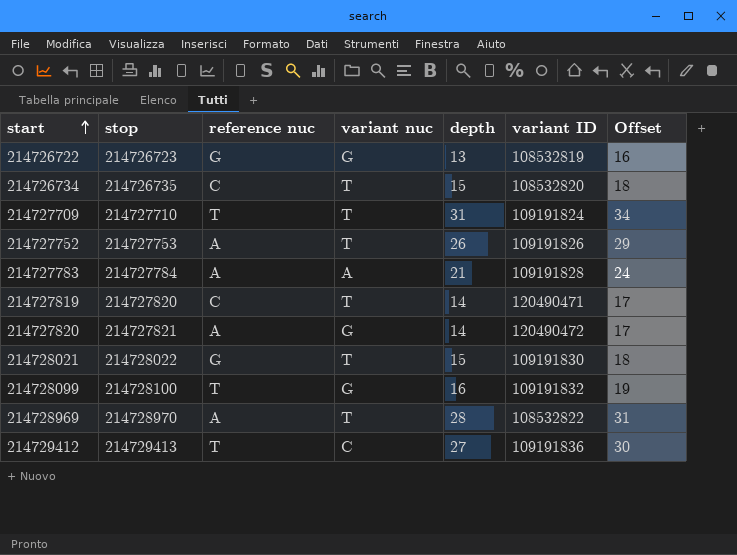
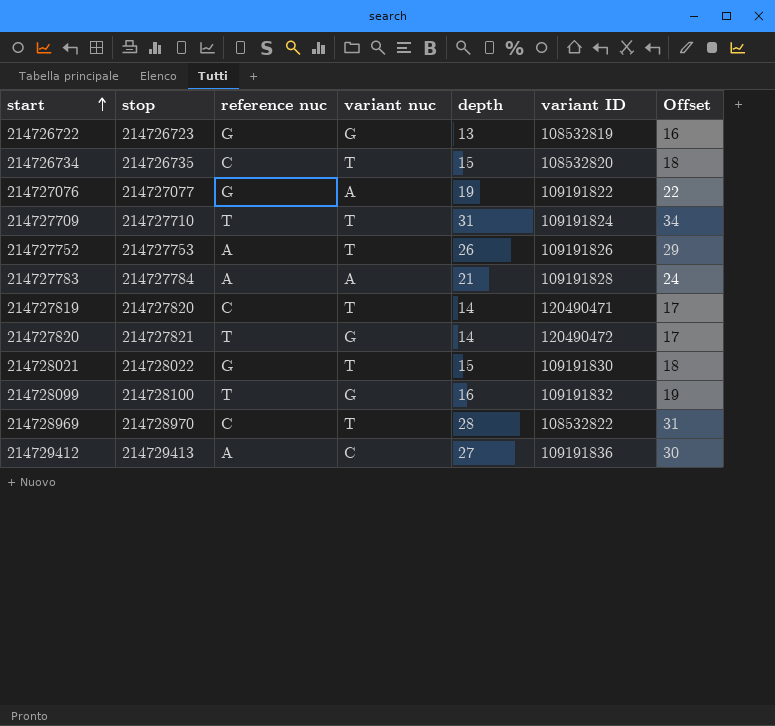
row 214727076: none -> 214727077 | G | A | 19 | 109191822 | 22
214727820 | reference nuc: A -> T
214728969 | reference nuc: A -> C
214729412 | reference nuc: T -> A

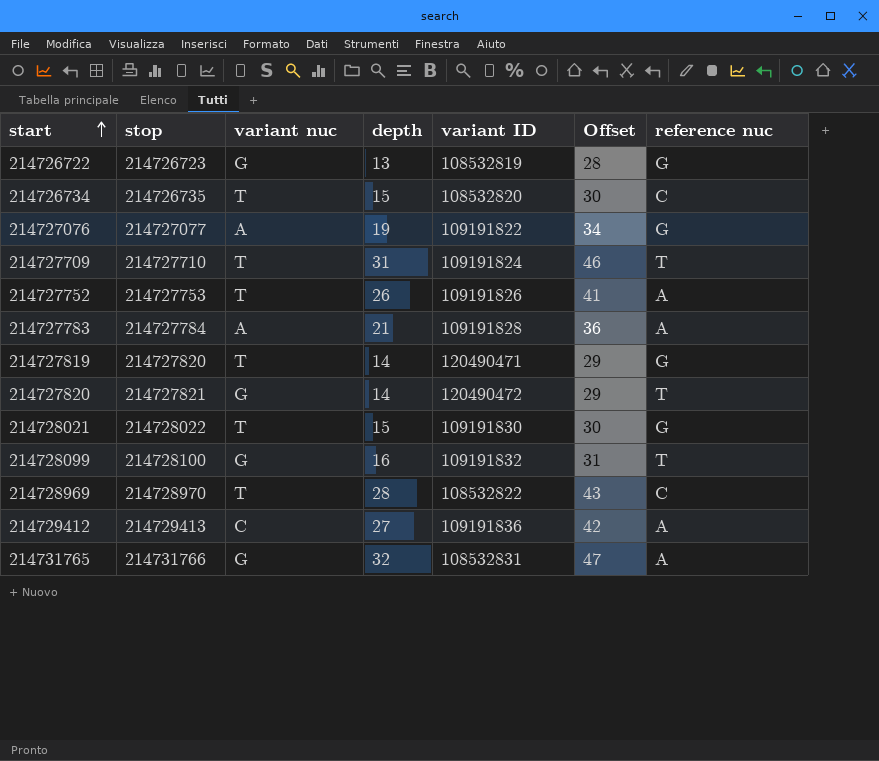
column Offset | formula: [depth] + 3 -> [depth] + 15
column reference nuc | position: 3 -> 7
214727819 | reference nuc: C -> G
row 214731765: none -> 214731766 | G | 32 | 108532831 | 47 | A

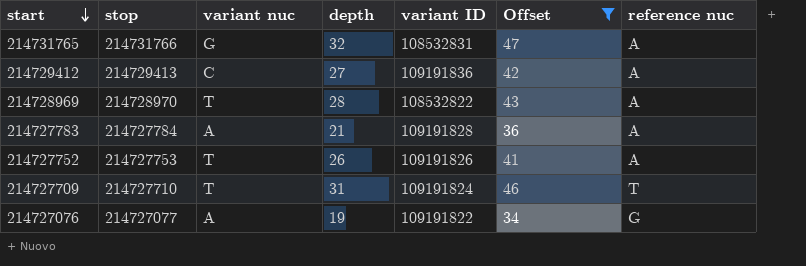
filter: none -> Offset >= 34
row order: start ascending -> start descending
214728969 | reference nuc: C -> A

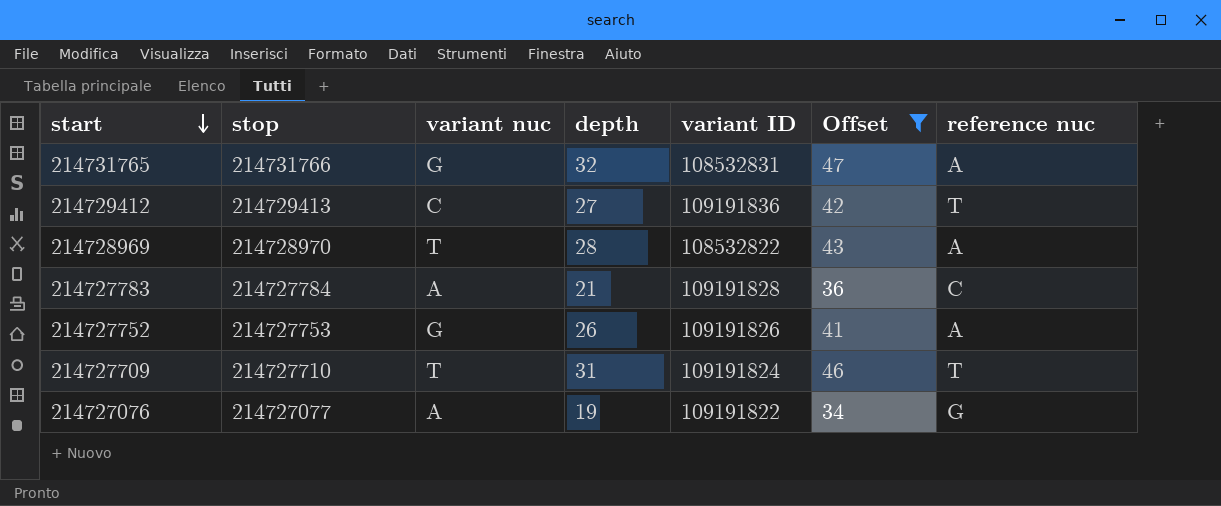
214729412 | reference nuc: A -> T
214727783 | reference nuc: A -> C
214727752 | variant nuc: T -> G

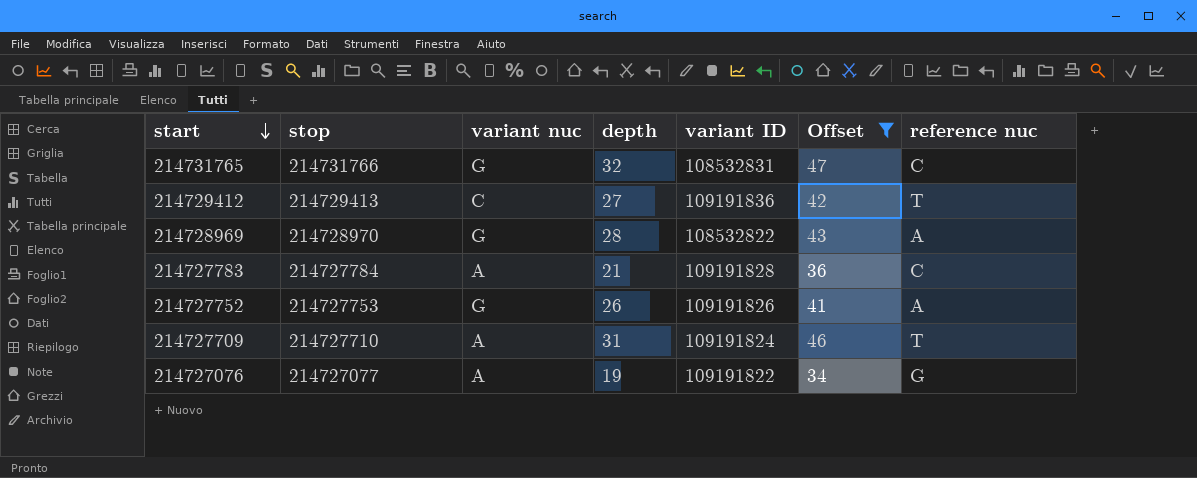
214731765 | reference nuc: A -> C
214728969 | variant nuc: T -> G
214727709 | variant nuc: T -> A

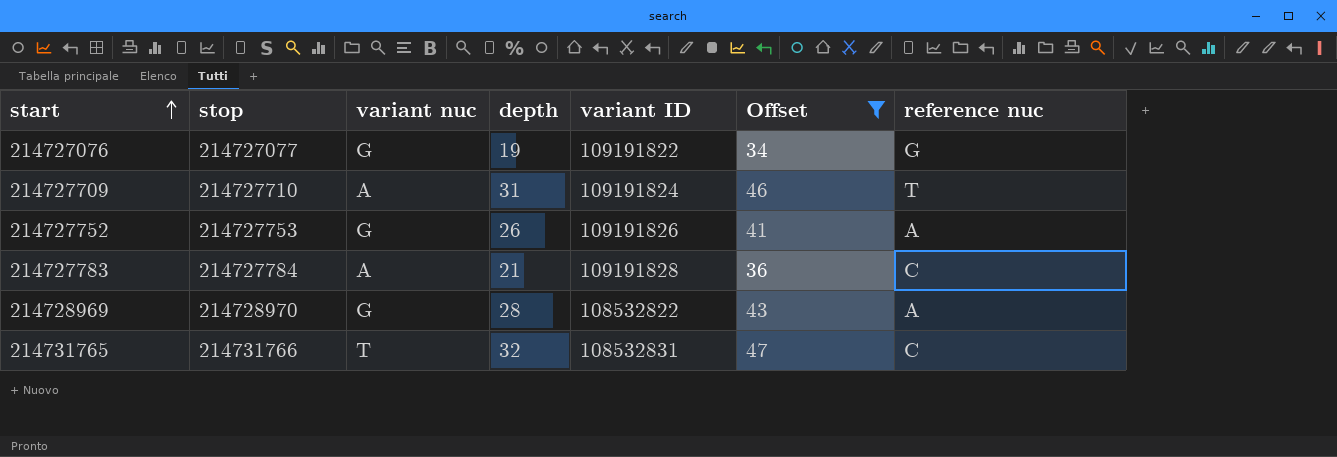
row order: start descending -> start ascending
row 214729412: 214729413 | C | 27 | 109191836 | 42 | T -> none
214727076 | variant nuc: A -> G
214731765 | variant nuc: G -> T

